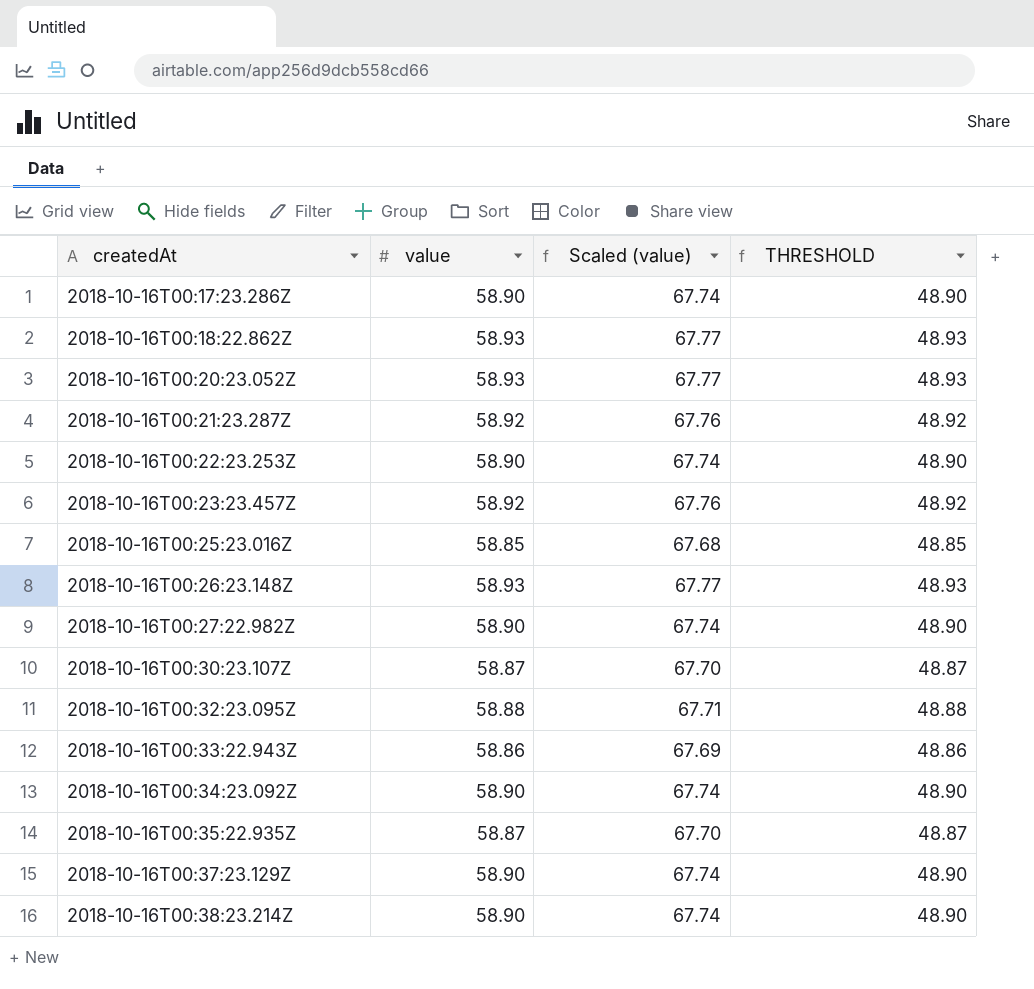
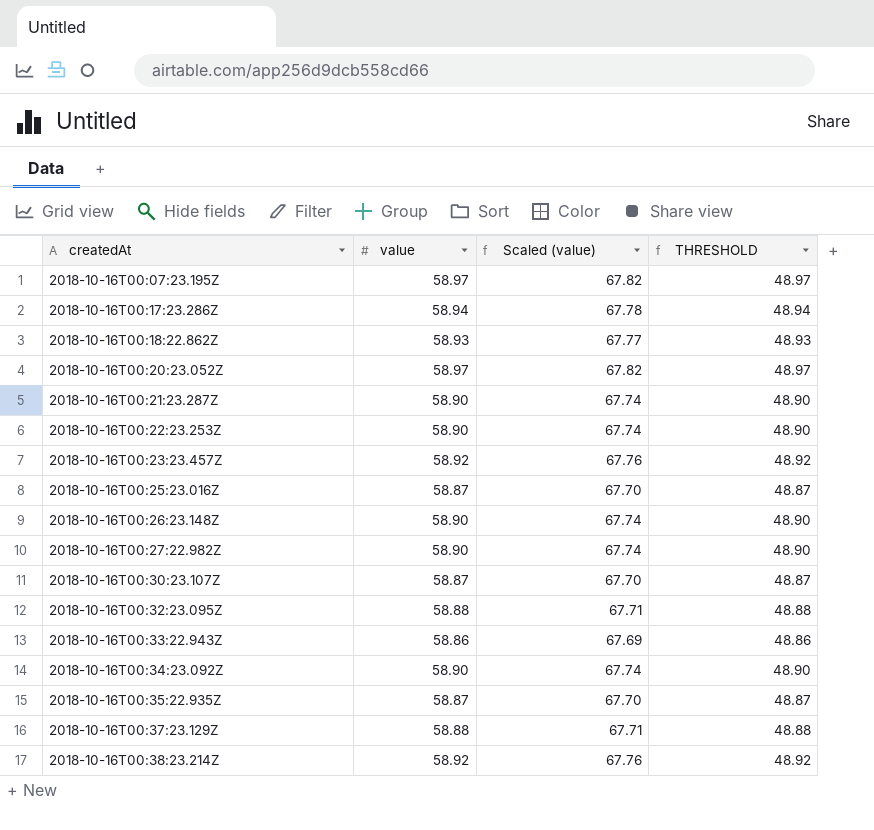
row 2018-10-16T00:07:23.195Z: none -> 58.97 | 67.82 | 48.97
2018-10-16T00:17:23.286Z | value: 58.90 -> 58.94
2018-10-16T00:17:23.286Z | Scaled (value): 67.74 -> 67.78
2018-10-16T00:17:23.286Z | THRESHOLD: 48.90 -> 48.94
2018-10-16T00:20:23.052Z | value: 58.93 -> 58.97
2018-10-16T00:20:23.052Z | Scaled (value): 67.77 -> 67.82
2018-10-16T00:20:23.052Z | THRESHOLD: 48.93 -> 48.97
2018-10-16T00:21:23.287Z | value: 58.92 -> 58.90
2018-10-16T00:21:23.287Z | Scaled (value): 67.76 -> 67.74
2018-10-16T00:21:23.287Z | THRESHOLD: 48.92 -> 48.90
2018-10-16T00:25:23.016Z | value: 58.85 -> 58.87
2018-10-16T00:25:23.016Z | Scaled (value): 67.68 -> 67.70
2018-10-16T00:25:23.016Z | THRESHOLD: 48.85 -> 48.87
2018-10-16T00:26:23.148Z | value: 58.93 -> 58.90
2018-10-16T00:26:23.148Z | Scaled (value): 67.77 -> 67.74
2018-10-16T00:26:23.148Z | THRESHOLD: 48.93 -> 48.90
2018-10-16T00:37:23.129Z | value: 58.90 -> 58.88
2018-10-16T00:37:23.129Z | Scaled (value): 67.74 -> 67.71
2018-10-16T00:37:23.129Z | THRESHOLD: 48.90 -> 48.88
2018-10-16T00:38:23.214Z | value: 58.90 -> 58.92
2018-10-16T00:38:23.214Z | Scaled (value): 67.74 -> 67.76
2018-10-16T00:38:23.214Z | THRESHOLD: 48.90 -> 48.92

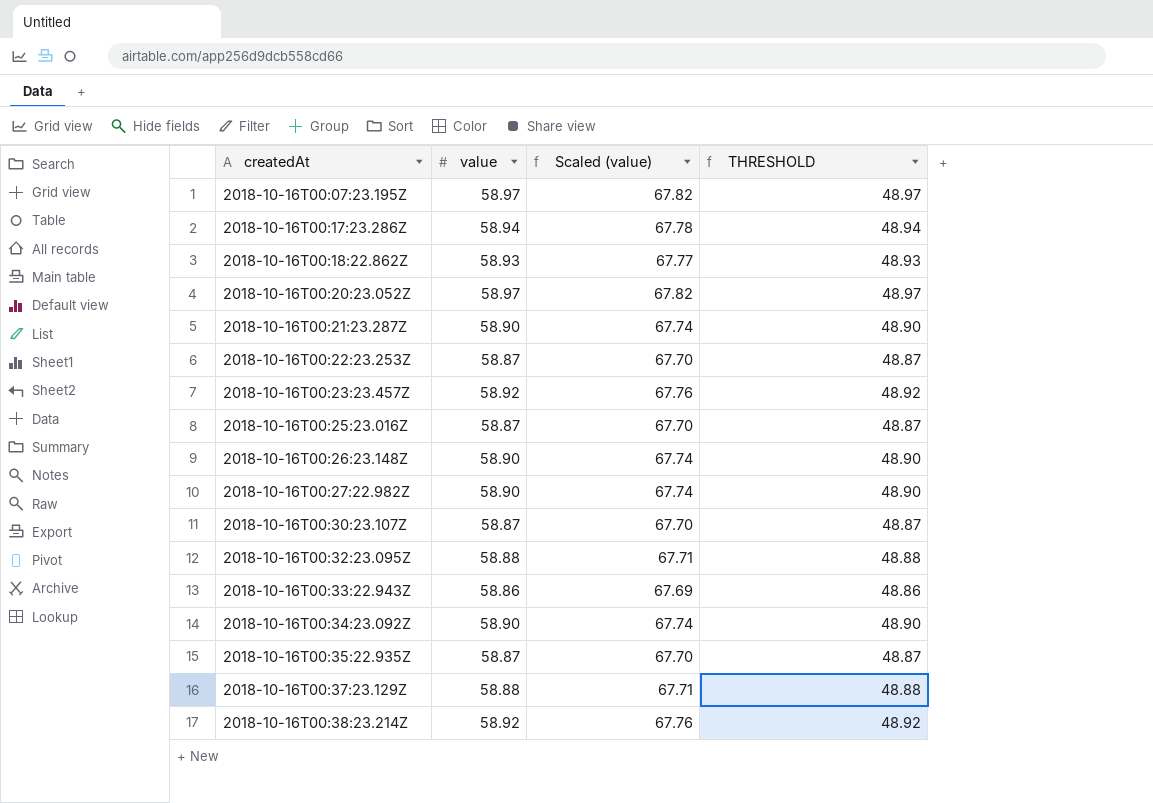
2018-10-16T00:22:23.253Z | value: 58.90 -> 58.87
2018-10-16T00:22:23.253Z | Scaled (value): 67.74 -> 67.70
2018-10-16T00:22:23.253Z | THRESHOLD: 48.90 -> 48.87

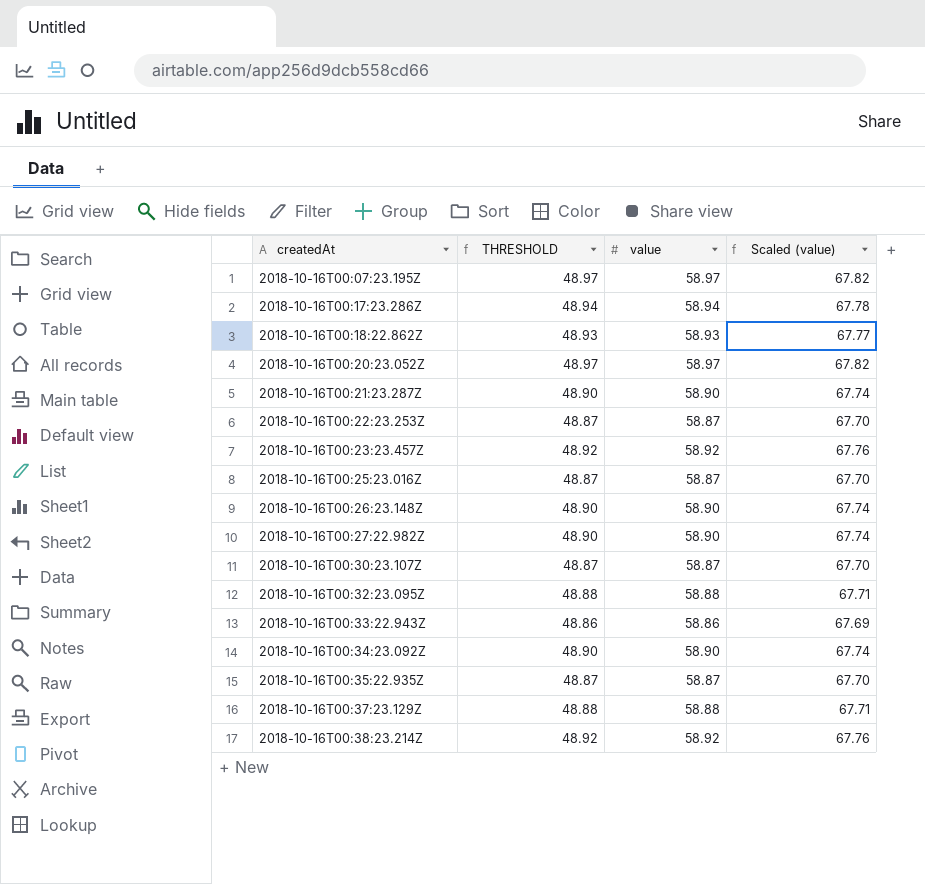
column THRESHOLD | position: 4 -> 2

